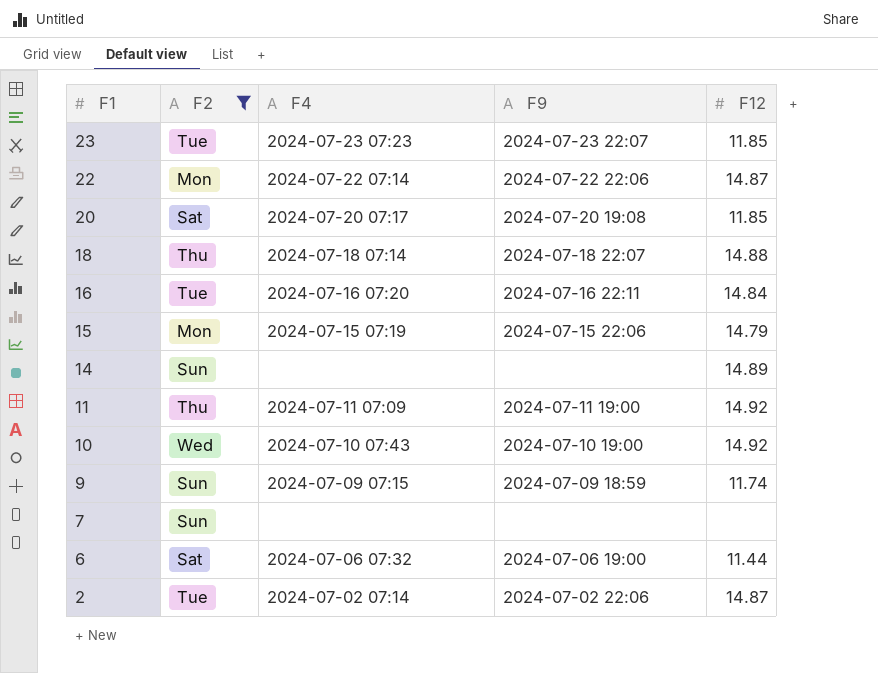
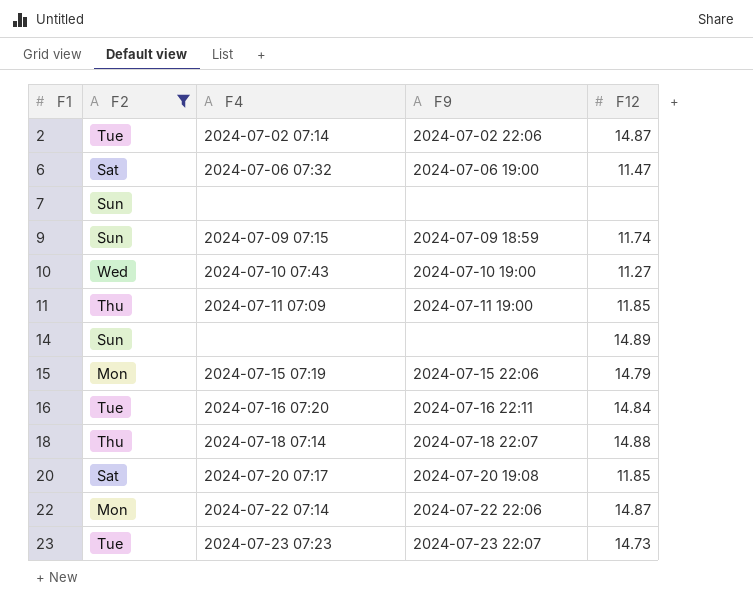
row order: F1 descending -> F1 ascending
6 | F12: 11.44 -> 11.47
10 | F12: 14.92 -> 11.27
11 | F12: 14.92 -> 11.85
23 | F12: 11.85 -> 14.73

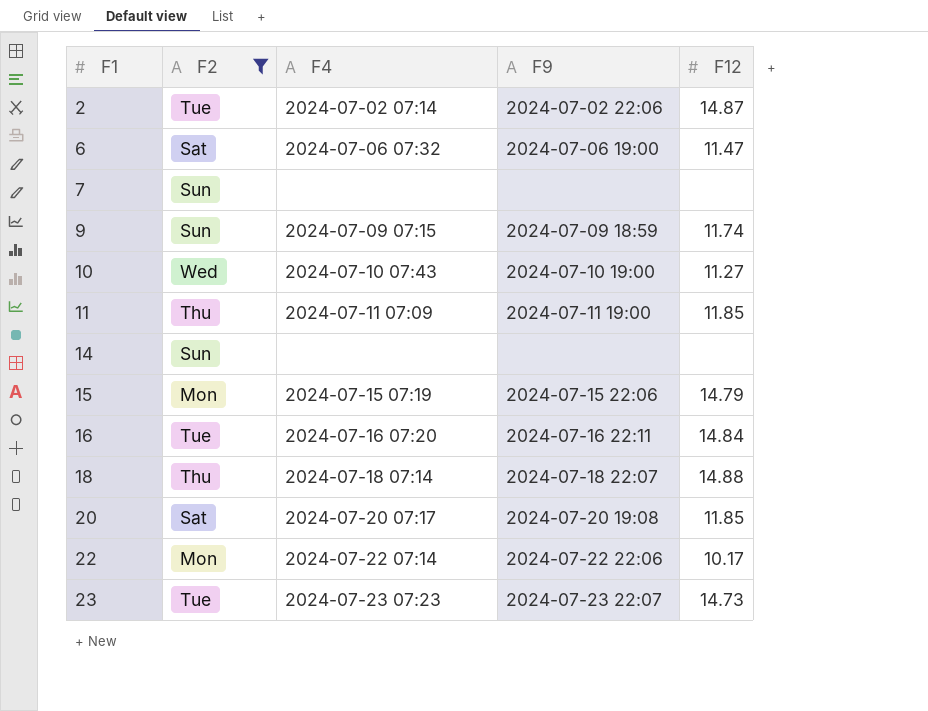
14 | F12: 14.89 -> none
22 | F12: 14.87 -> 10.17

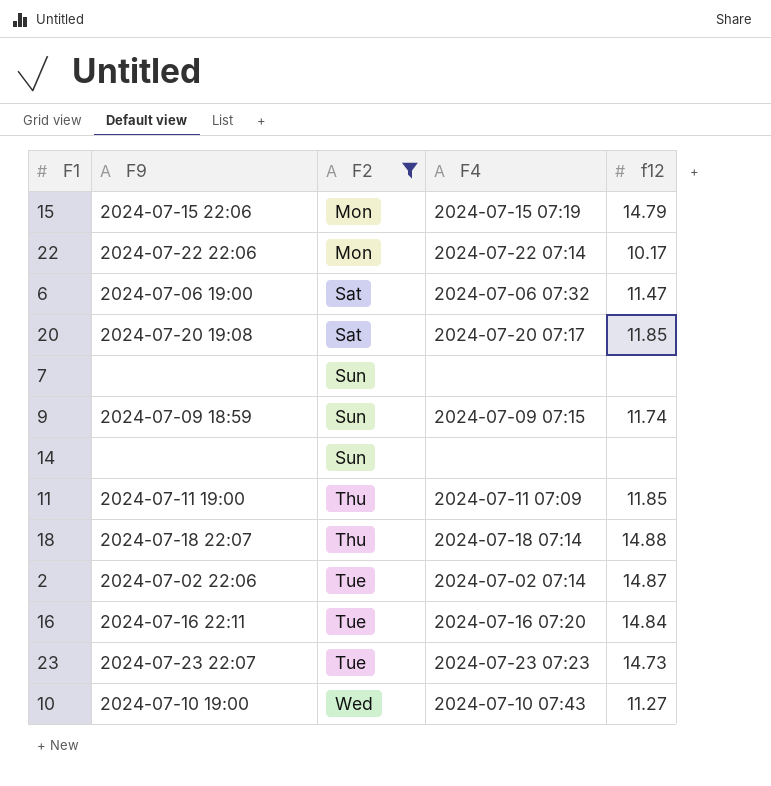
row order: F1 ascending -> F2 ascending
column F9 | position: 4 -> 2
column name: F12 -> f12

